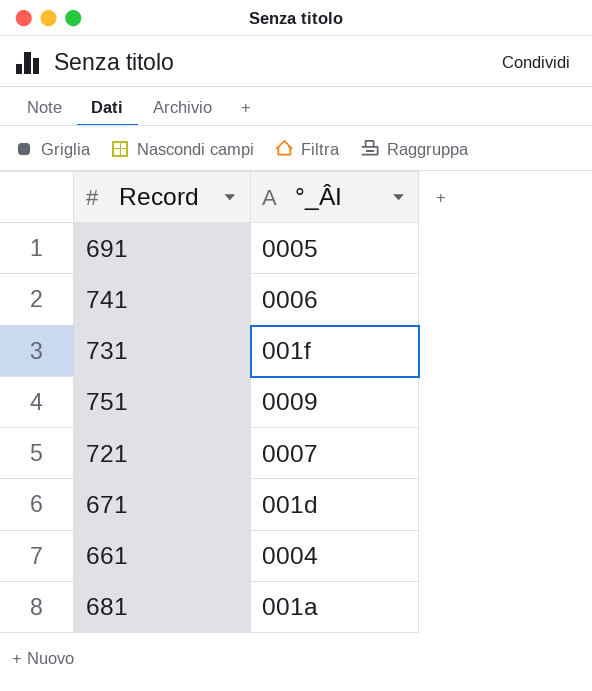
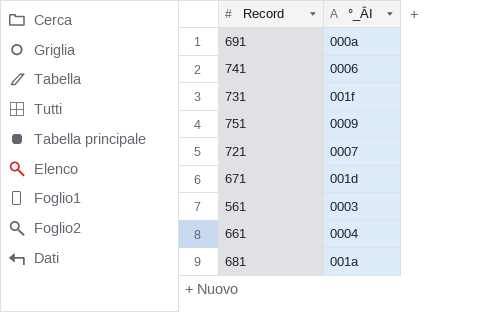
691 | °_ÂI: 0005 -> 000a
row 561: none -> 0003

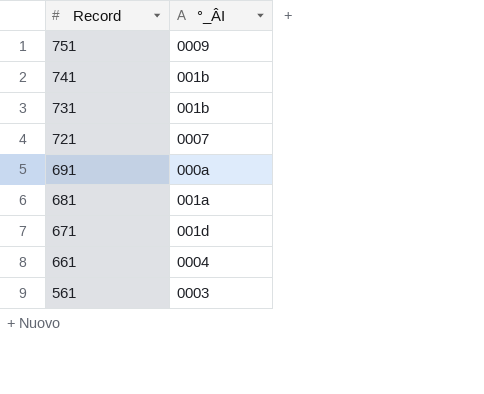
row order: none -> Record descending
741 | °_ÂI: 0006 -> 001b
731 | °_ÂI: 001f -> 001b

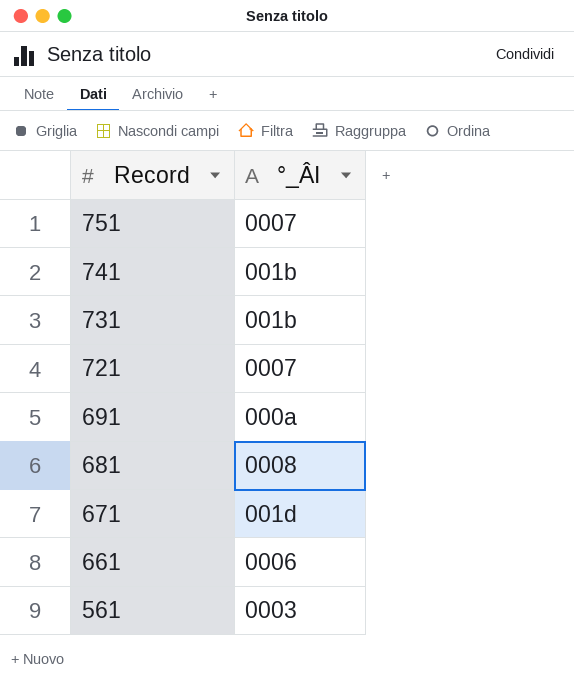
751 | °_ÂI: 0009 -> 0007
681 | °_ÂI: 001a -> 0008
661 | °_ÂI: 0004 -> 0006

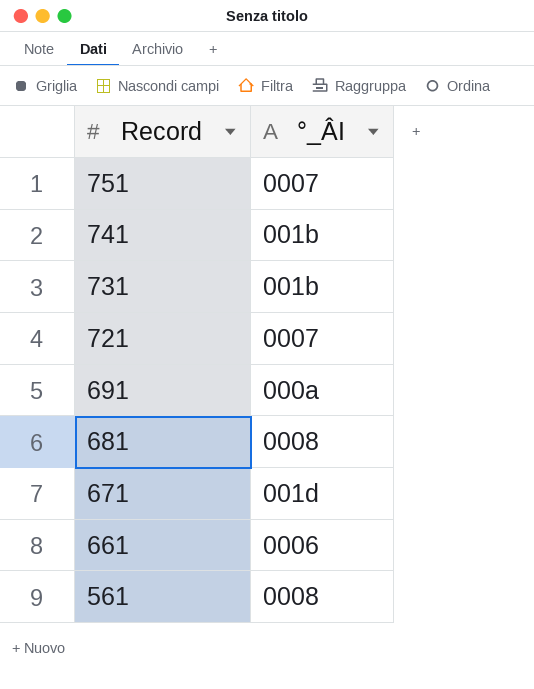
561 | °_ÂI: 0003 -> 0008

